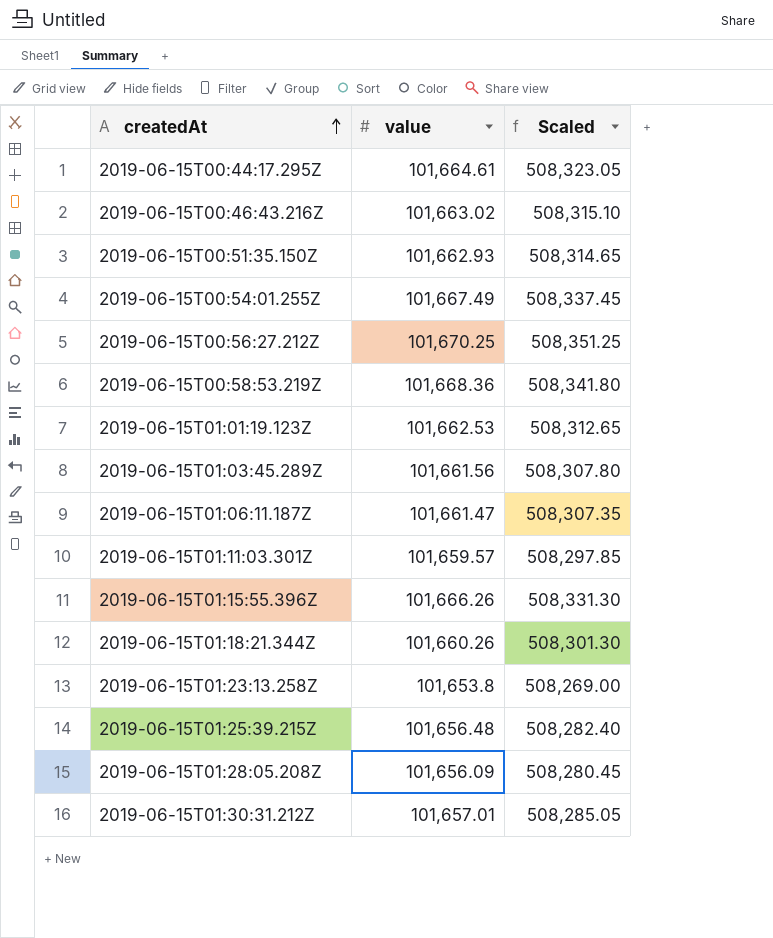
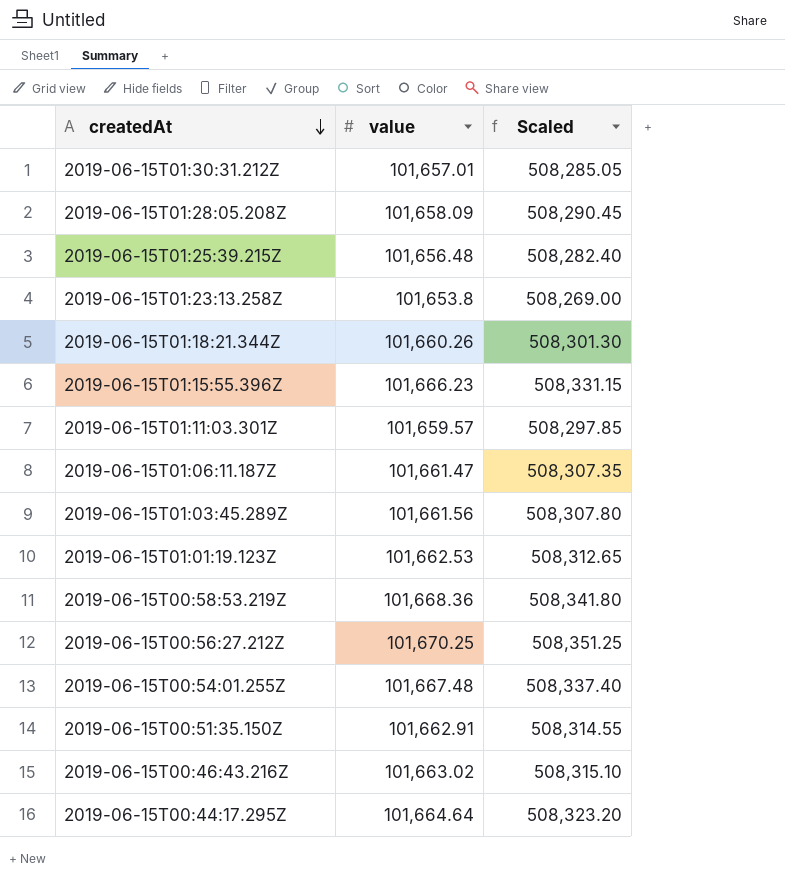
row order: createdAt ascending -> createdAt descending
2019-06-15T01:28:05.208Z | value: 101,656.09 -> 101,658.09
2019-06-15T01:28:05.208Z | Scaled: 508,280.45 -> 508,290.45
2019-06-15T01:15:55.396Z | value: 101,666.26 -> 101,666.23
2019-06-15T01:15:55.396Z | Scaled: 508,331.30 -> 508,331.15
2019-06-15T00:54:01.255Z | value: 101,667.49 -> 101,667.48
2019-06-15T00:54:01.255Z | Scaled: 508,337.45 -> 508,337.40
2019-06-15T00:51:35.150Z | value: 101,662.93 -> 101,662.91
2019-06-15T00:51:35.150Z | Scaled: 508,314.65 -> 508,314.55
2019-06-15T00:44:17.295Z | value: 101,664.61 -> 101,664.64
2019-06-15T00:44:17.295Z | Scaled: 508,323.05 -> 508,323.20

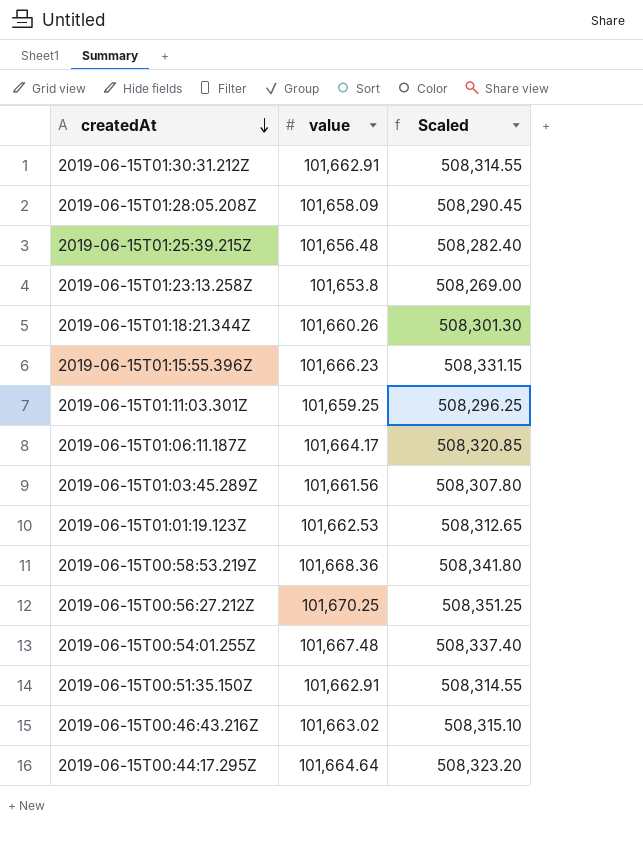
2019-06-15T01:30:31.212Z | value: 101,657.01 -> 101,662.91
2019-06-15T01:30:31.212Z | Scaled: 508,285.05 -> 508,314.55
2019-06-15T01:11:03.301Z | value: 101,659.57 -> 101,659.25
2019-06-15T01:11:03.301Z | Scaled: 508,297.85 -> 508,296.25
2019-06-15T01:06:11.187Z | value: 101,661.47 -> 101,664.17
2019-06-15T01:06:11.187Z | Scaled: 508,307.35 -> 508,320.85

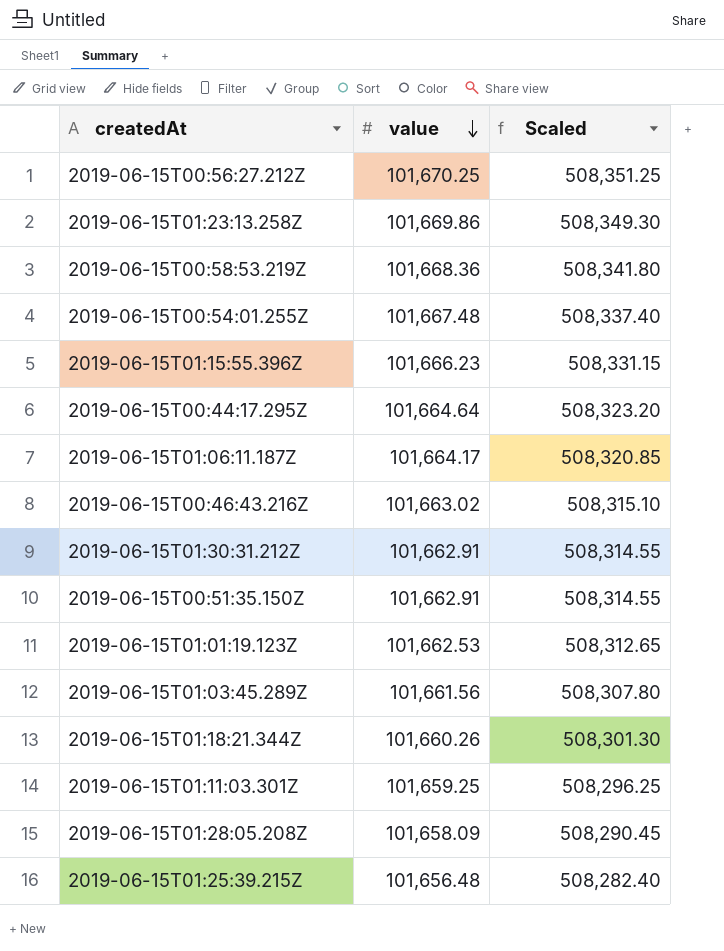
row order: createdAt descending -> value descending
2019-06-15T01:23:13.258Z | value: 101,653.8 -> 101,669.86
2019-06-15T01:23:13.258Z | Scaled: 508,269.00 -> 508,349.30

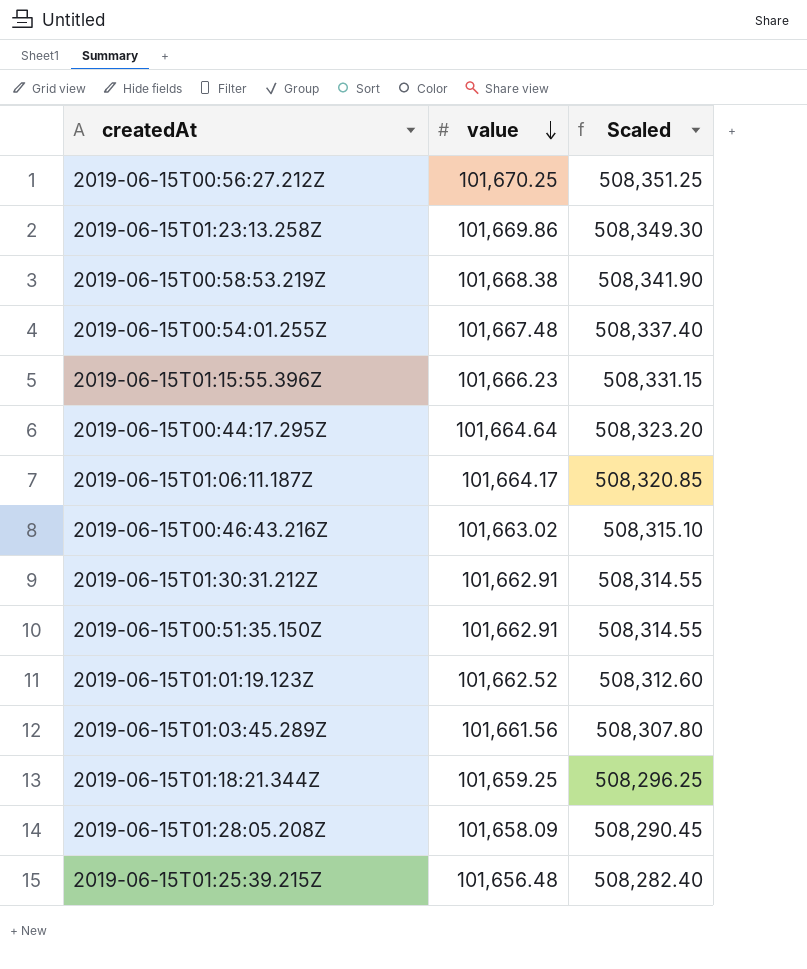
row 2019-06-15T01:11:03.301Z: 101,659.25 | 508,296.25 -> none
2019-06-15T00:58:53.219Z | value: 101,668.36 -> 101,668.38
2019-06-15T00:58:53.219Z | Scaled: 508,341.80 -> 508,341.90
2019-06-15T01:01:19.123Z | value: 101,662.53 -> 101,662.52
2019-06-15T01:01:19.123Z | Scaled: 508,312.65 -> 508,312.60
2019-06-15T01:18:21.344Z | value: 101,660.26 -> 101,659.25
2019-06-15T01:18:21.344Z | Scaled: 508,301.30 -> 508,296.25

